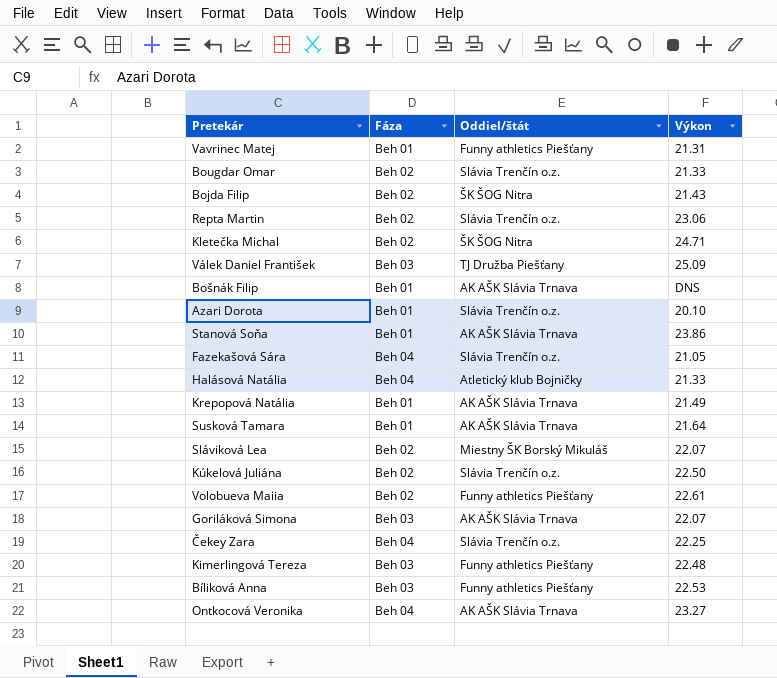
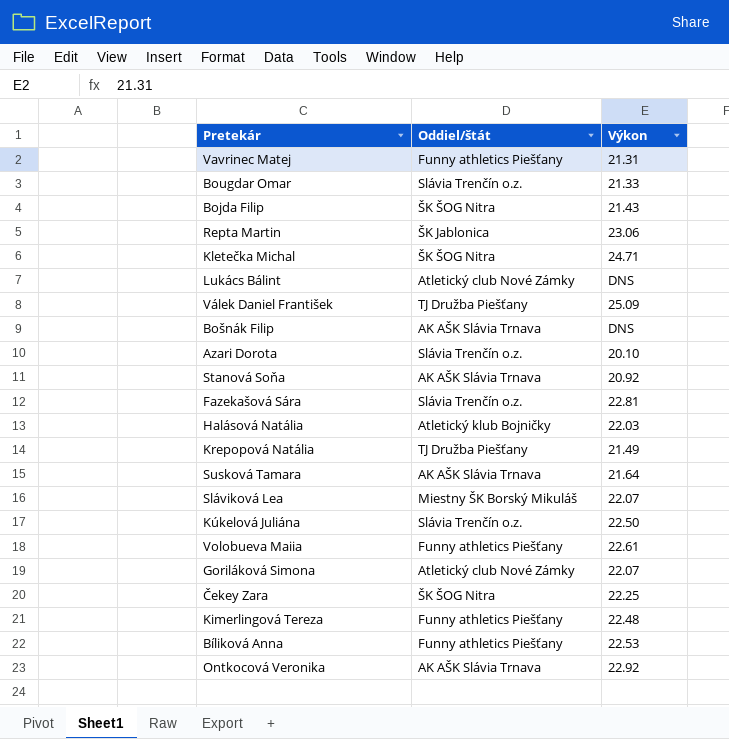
column Fáza | position: 2 -> none
Repta Martin | Oddiel/štát: Slávia Trenčín o.z. -> ŠK Jablonica
row Lukács Bálint: none -> Atletický club Nové Zámky | DNS
Stanová Soňa | Výkon: 23.86 -> 20.92
Fazekašová Sára | Výkon: 21.05 -> 22.81
Halásová Natália | Výkon: 21.33 -> 22.03
Krepopová Natália | Oddiel/štát: AK AŠK Slávia Trnava -> TJ Družba Piešťany
Goriláková Simona | Oddiel/štát: AK AŠK Slávia Trnava -> Atletický club Nové Zámky
Čekey Zara | Oddiel/štát: Slávia Trenčín o.z. -> ŠK ŠOG Nitra
Ontkocová Veronika | Výkon: 23.27 -> 22.92

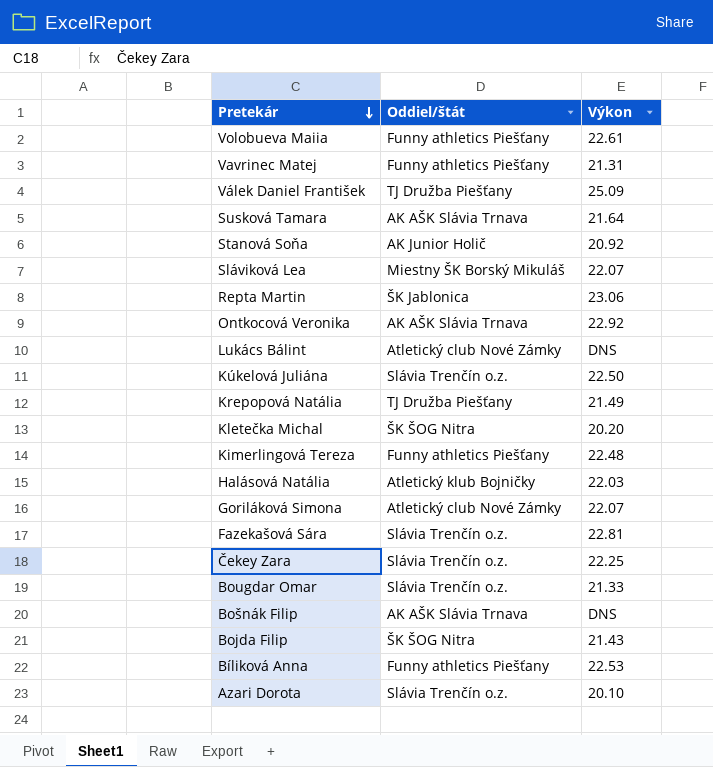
row order: none -> Pretekár descending
Stanová Soňa | Oddiel/štát: AK AŠK Slávia Trnava -> AK Junior Holič
Kletečka Michal | Výkon: 24.71 -> 20.20
Čekey Zara | Oddiel/štát: ŠK ŠOG Nitra -> Slávia Trenčín o.z.

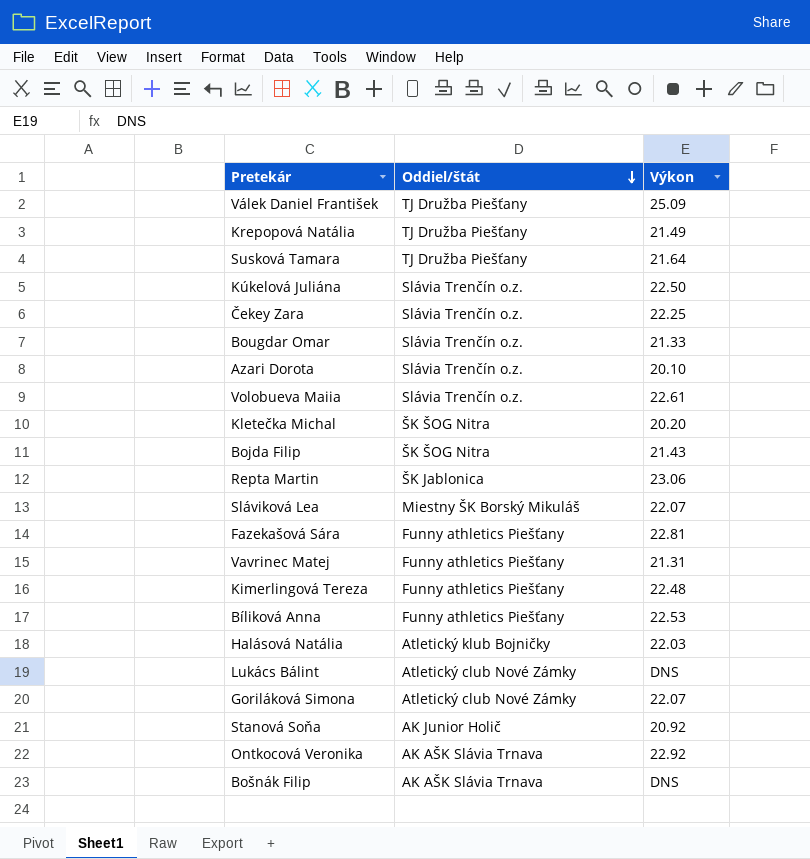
row order: Pretekár descending -> Oddiel/štát descending
Susková Tamara | Oddiel/štát: AK AŠK Slávia Trnava -> TJ Družba Piešťany
Volobueva Maiia | Oddiel/štát: Funny athletics Piešťany -> Slávia Trenčín o.z.
Fazekašová Sára | Oddiel/štát: Slávia Trenčín o.z. -> Funny athletics Piešťany

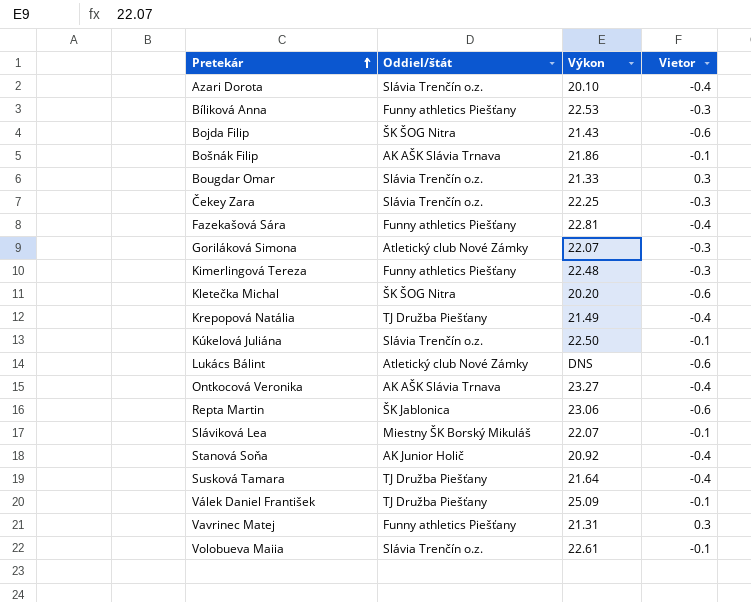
row order: Oddiel/štát descending -> Pretekár ascending
column Vietor | position: none -> 4
row Halásová Natália: Atletický klub Bojničky | 22.03 -> none
Bošnák Filip | Výkon: DNS -> 21.86
Ontkocová Veronika | Výkon: 22.92 -> 23.27

